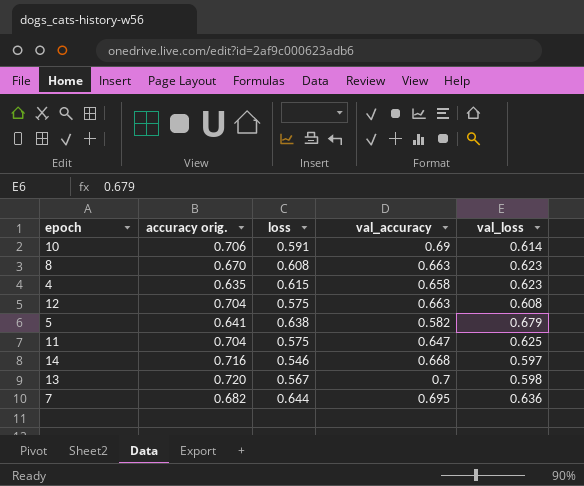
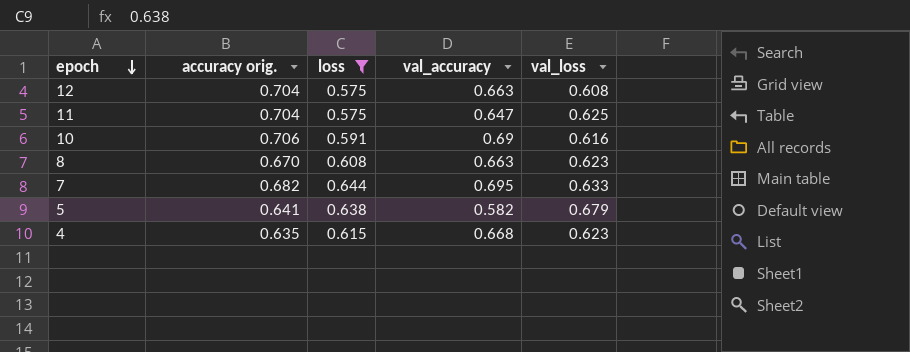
filter: none -> loss >= 0.575
row order: none -> epoch descending
10 | val_loss: 0.614 -> 0.616
7 | val_loss: 0.636 -> 0.633
4 | val_accuracy: 0.658 -> 0.668

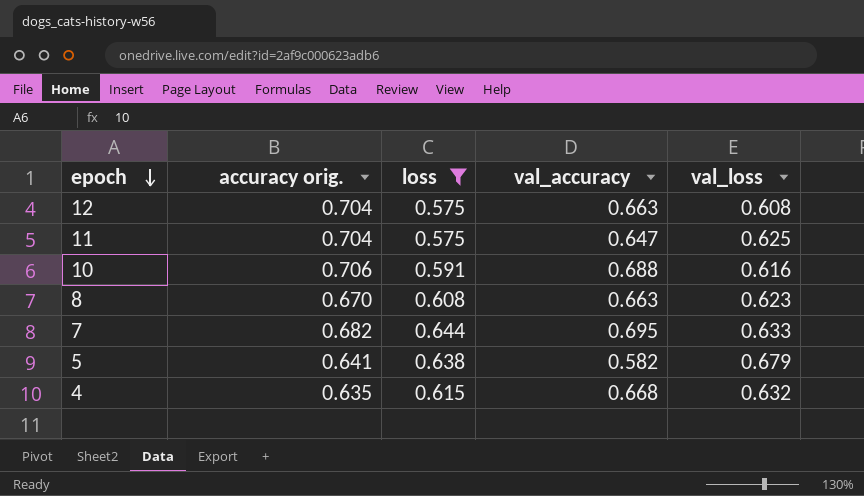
10 | val_accuracy: 0.69 -> 0.688
4 | val_loss: 0.623 -> 0.632

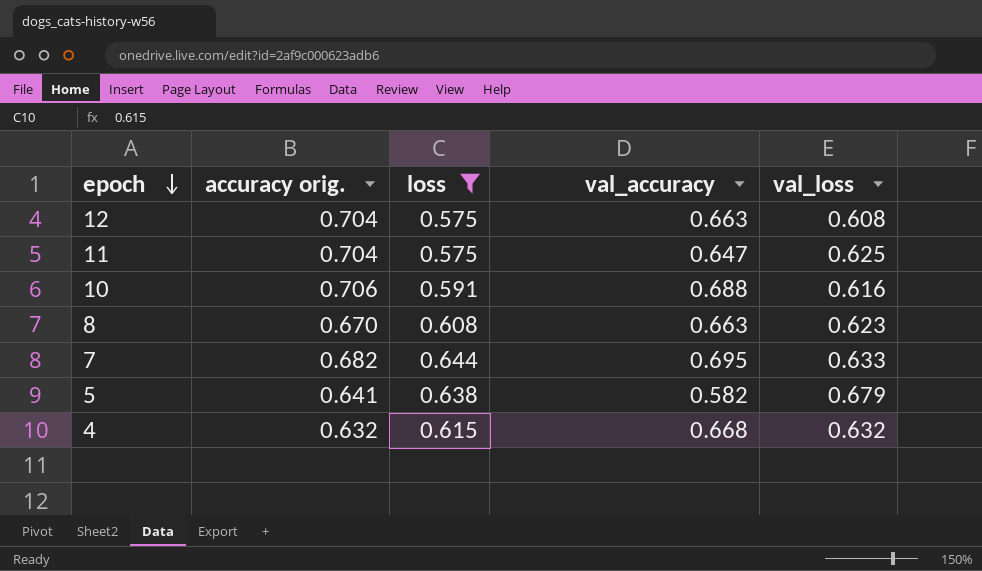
4 | accuracy orig.: 0.635 -> 0.632

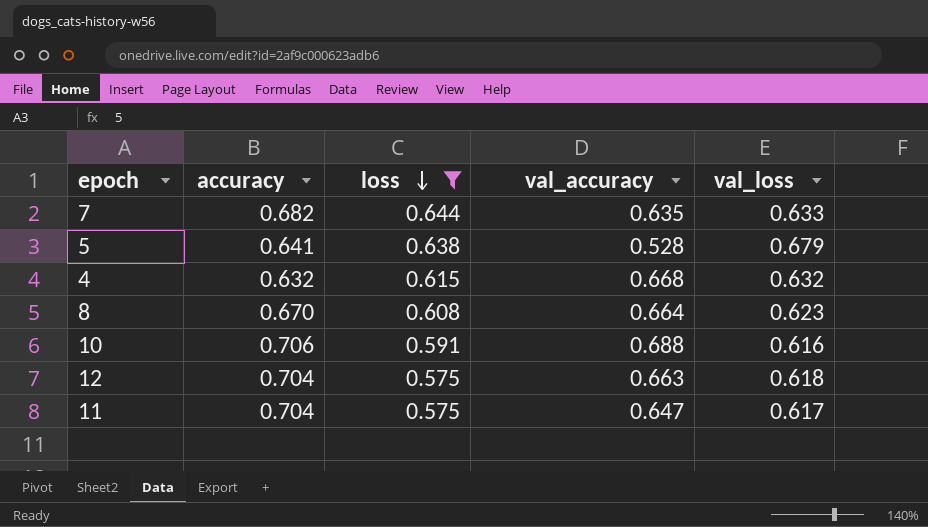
row order: epoch descending -> loss descending
column name: accuracy orig. -> accuracy
7 | val_accuracy: 0.695 -> 0.635
5 | val_accuracy: 0.582 -> 0.528
8 | val_accuracy: 0.663 -> 0.664
12 | val_loss: 0.608 -> 0.618
11 | val_loss: 0.625 -> 0.617

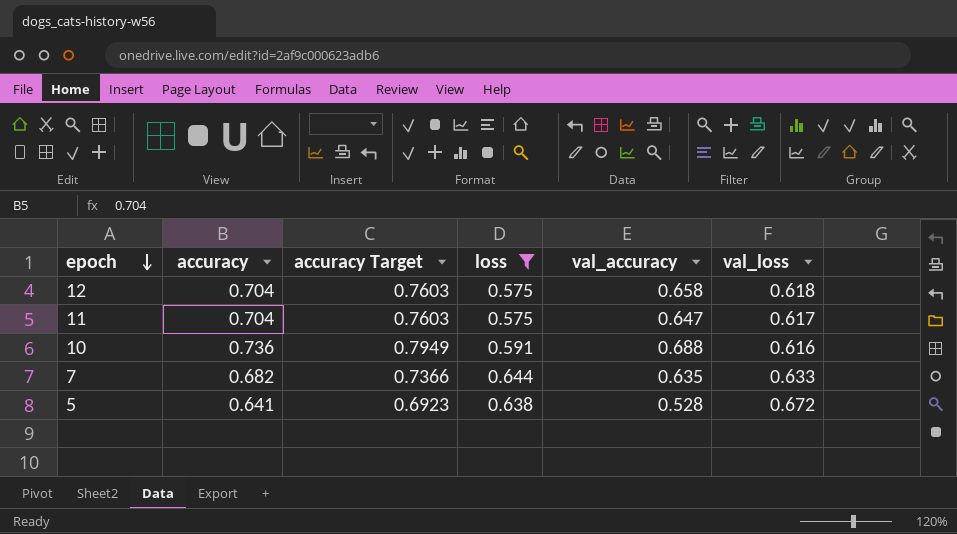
row order: loss descending -> epoch descending
column accuracy Target | formula: none -> [accuracy] * 1.08
row 4: 0.632 | 0.615 | 0.668 | 0.632 -> none
row 8: 0.670 | 0.608 | 0.664 | 0.623 -> none
12 | val_accuracy: 0.663 -> 0.658
10 | accuracy: 0.706 -> 0.736
5 | val_loss: 0.679 -> 0.672

